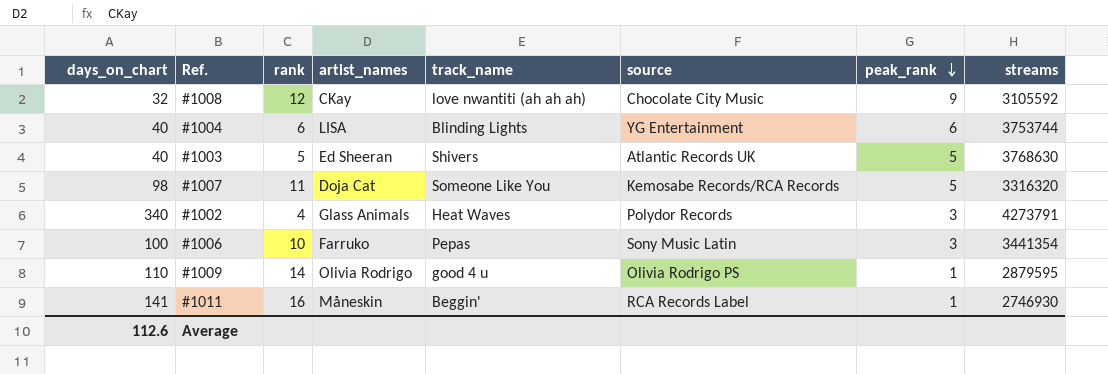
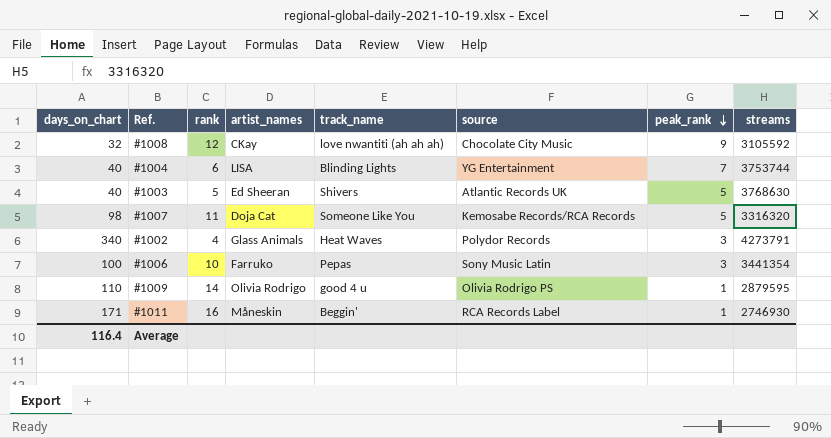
#1004 | peak_rank: 6 -> 7
#1011 | days_on_chart: 141 -> 171
Average | days_on_chart: 112.6 -> 116.4

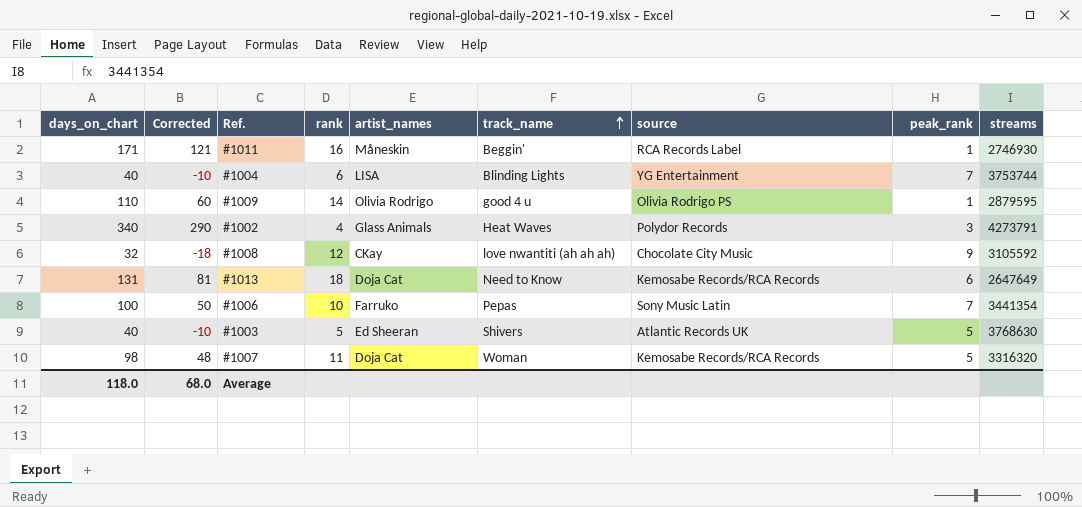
row order: peak_rank descending -> track_name ascending
column Corrected | formula: none -> [days_on_chart] - 50
row #1013: none -> 131 | 81 | 18 | Doja Cat | Need to Know | Kemosabe Records/RCA Records | 6 | 2647649
#1006 | peak_rank: 3 -> 7
#1007 | track_name: Someone Like You -> Woman
Average | days_on_chart: 116.4 -> 118.0

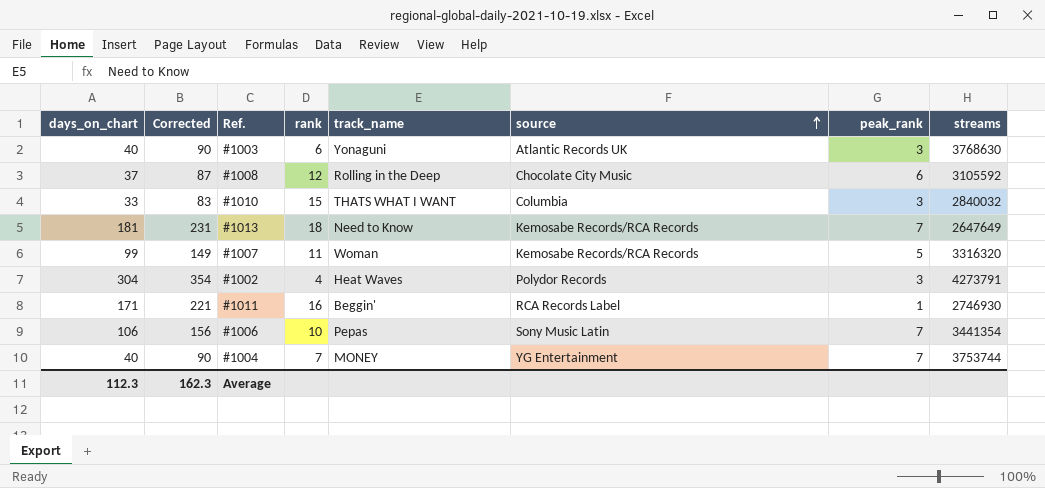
row order: track_name ascending -> source ascending
column artist_names | position: 5 -> none
column Corrected | formula: [days_on_chart] - 50 -> [days_on_chart] + 50
row #1009: 110 | 60 | 14 | Olivia Rodrigo | good 4 u | Olivia Rodrigo PS | 1 | 2879595 -> none
#1003 | rank: 5 -> 6
#1003 | track_name: Shivers -> Yonaguni
#1003 | peak_rank: 5 -> 3
#1008 | days_on_chart: 32 -> 37
#1008 | track_name: love nwantiti (ah ah ah) -> Rolling in the Deep
#1008 | peak_rank: 9 -> 6
row #1010: none -> 33 | 83 | 15 | THATS WHAT I WANT | Columbia | 3 | 2840032
#1013 | days_on_chart: 131 -> 181
#1013 | peak_rank: 6 -> 7
#1007 | days_on_chart: 98 -> 99
#1002 | days_on_chart: 340 -> 304
#1006 | days_on_chart: 100 -> 106
#1004 | rank: 6 -> 7
#1004 | track_name: Blinding Lights -> MONEY
Average | days_on_chart: 118.0 -> 112.3
Average | Corrected: 68.0 -> 162.3

